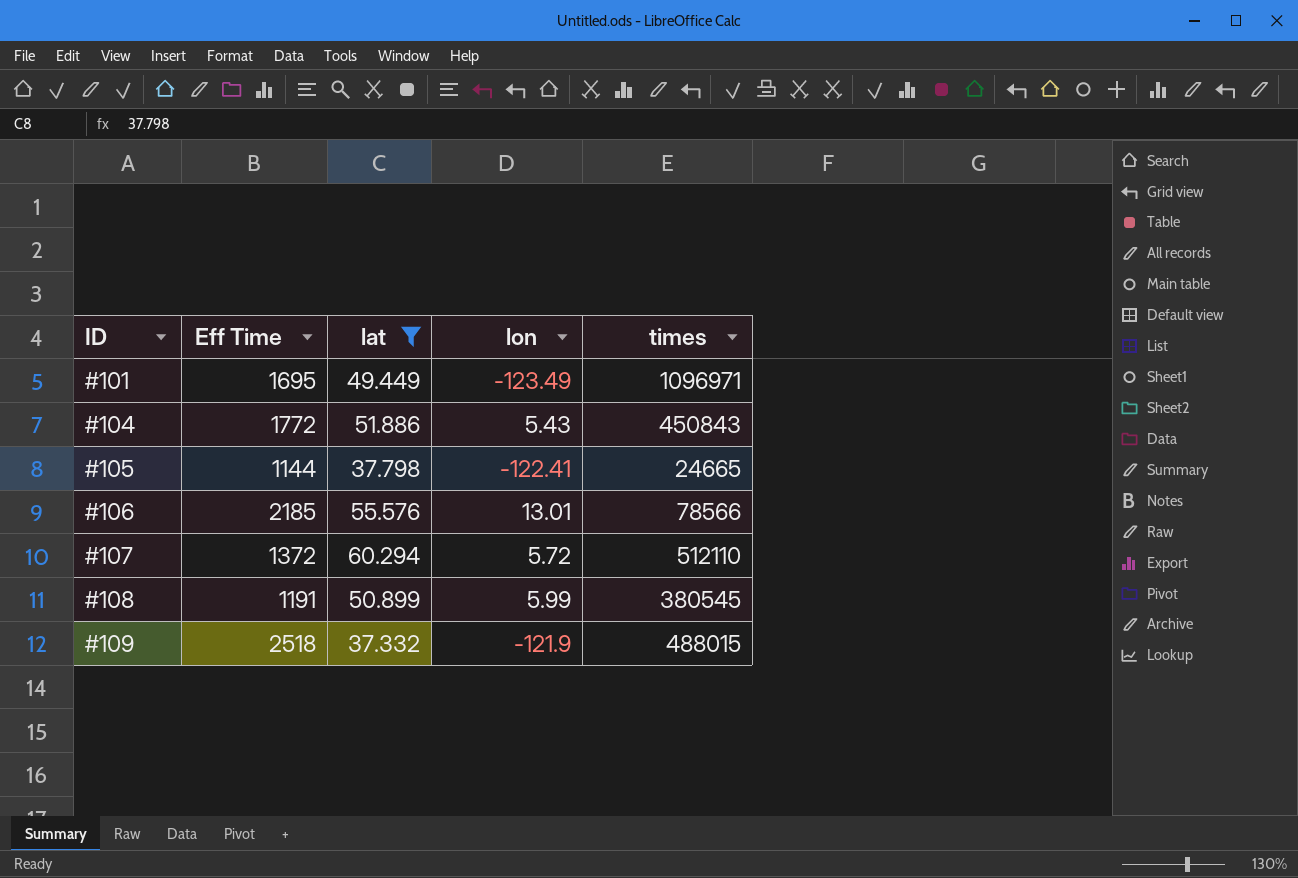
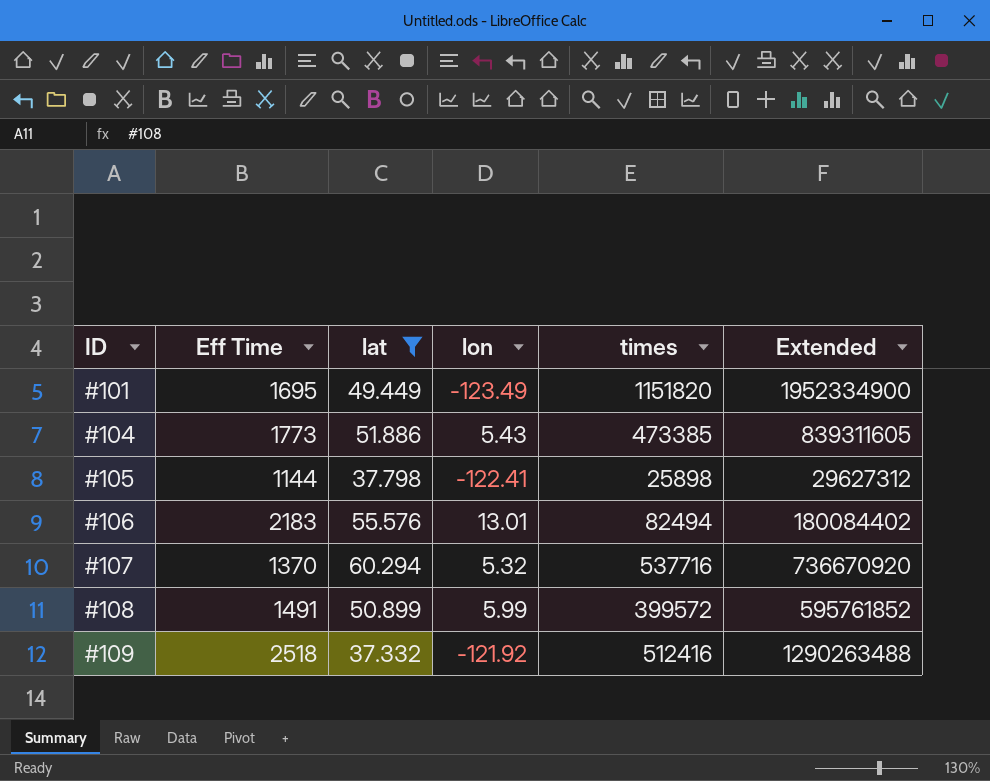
column Extended | formula: none -> [Eff Time] * [times]
#101 | times: 1096971 -> 1151820
#104 | Eff Time: 1772 -> 1773
#104 | times: 450843 -> 473385
#105 | times: 24665 -> 25898
#106 | Eff Time: 2185 -> 2183
#106 | times: 78566 -> 82494
#107 | Eff Time: 1372 -> 1370
#107 | lon: 5.72 -> 5.32
#107 | times: 512110 -> 537716
#108 | Eff Time: 1191 -> 1491
#108 | times: 380545 -> 399572
#109 | lon: -121.9 -> -121.92
#109 | times: 488015 -> 512416

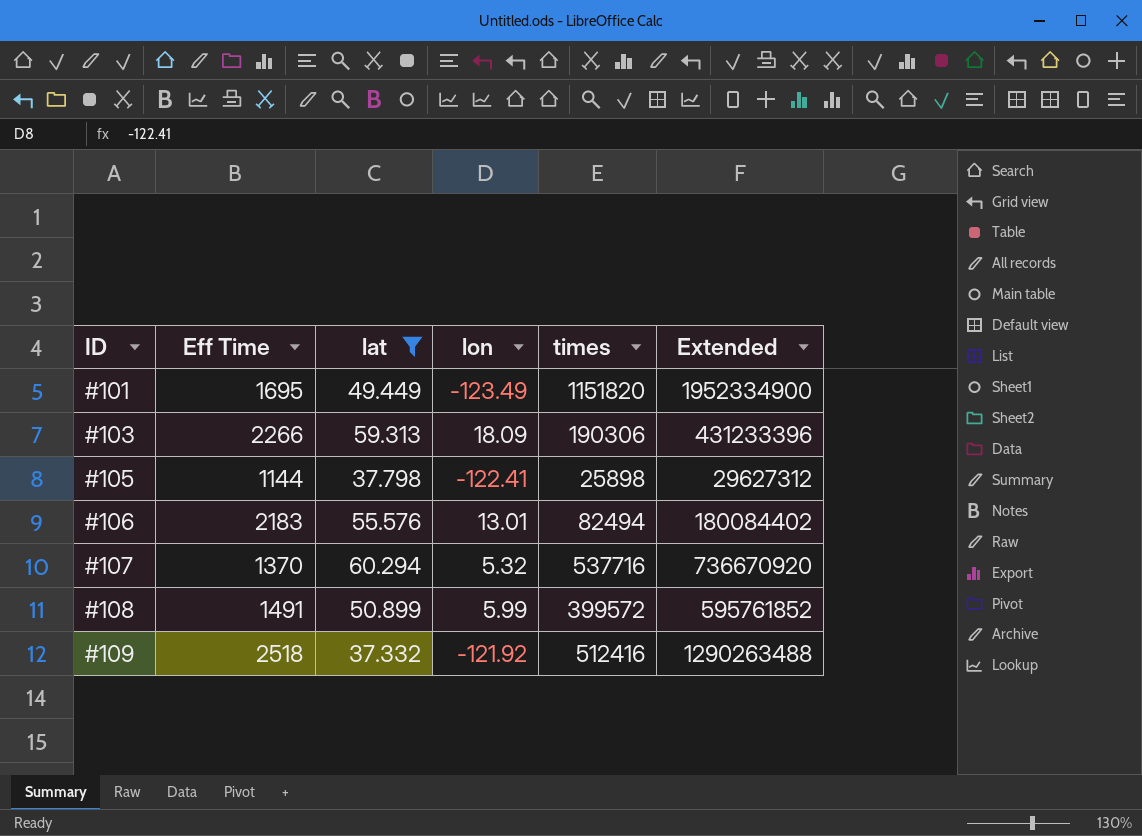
row #104: 1773 | 51.886 | 5.43 | 473385 | 839311605 -> none
row #103: none -> 2266 | 59.313 | 18.09 | 190306 | 431233396

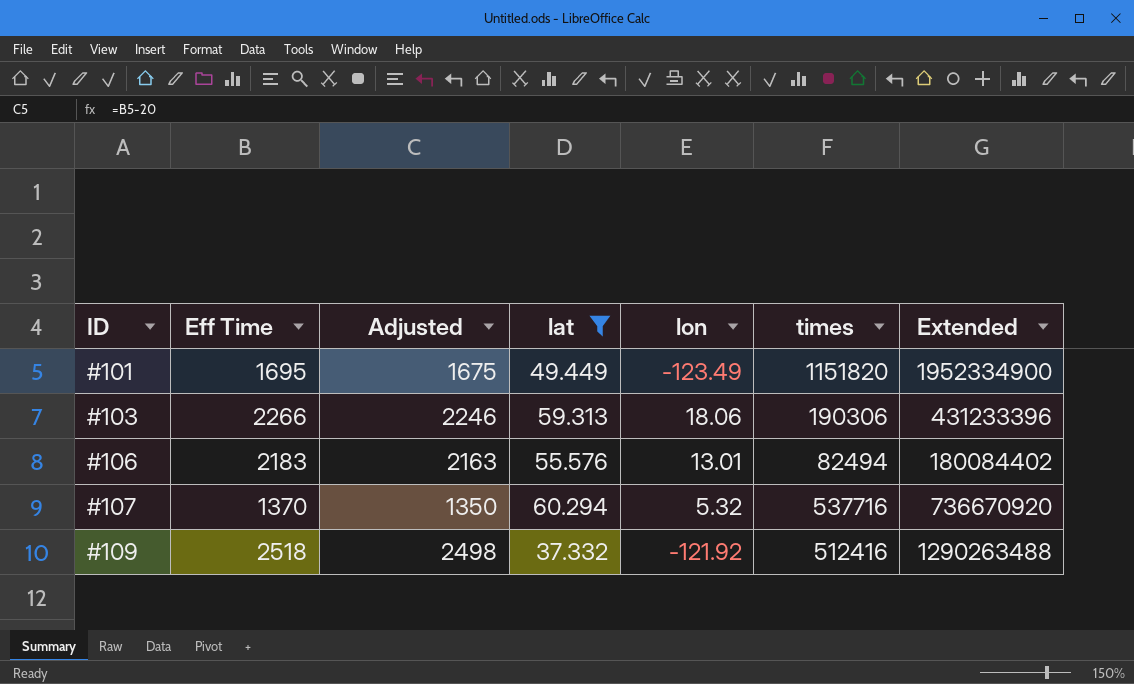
column Adjusted | formula: none -> [Eff Time] - 20
row #105: 1144 | 37.798 | -122.41 | 25898 | 29627312 -> none
row #108: 1491 | 50.899 | 5.99 | 399572 | 595761852 -> none
#103 | lon: 18.09 -> 18.06

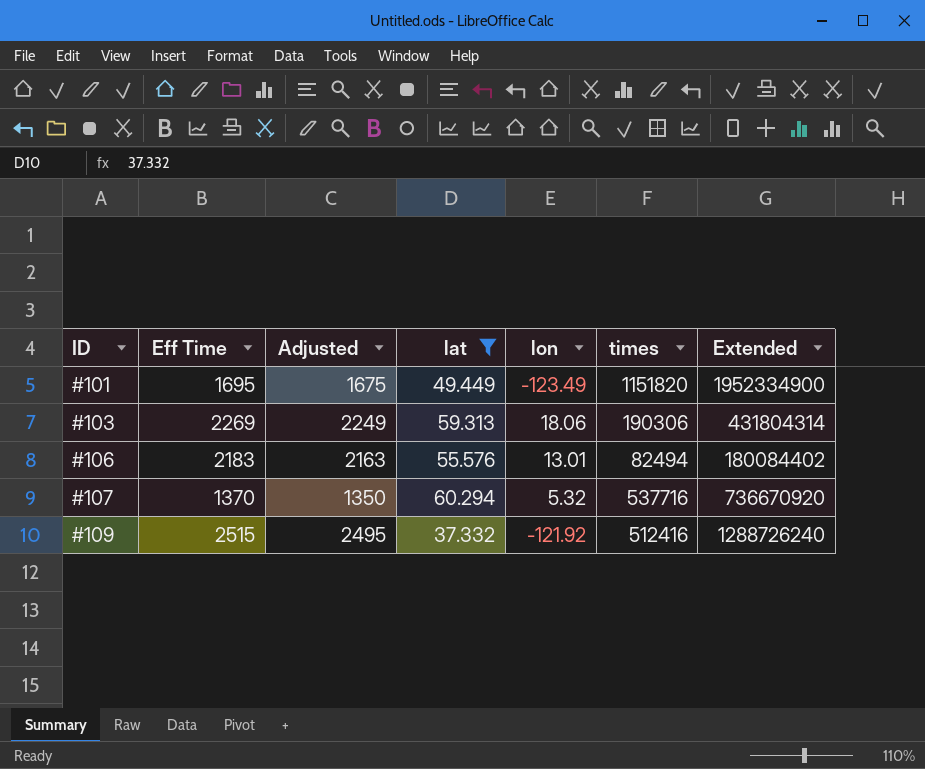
#103 | Eff Time: 2266 -> 2269
#103 | Adjusted: 2246 -> 2249
#103 | Extended: 431233396 -> 431804314
#109 | Eff Time: 2518 -> 2515
#109 | Adjusted: 2498 -> 2495
#109 | Extended: 1290263488 -> 1288726240

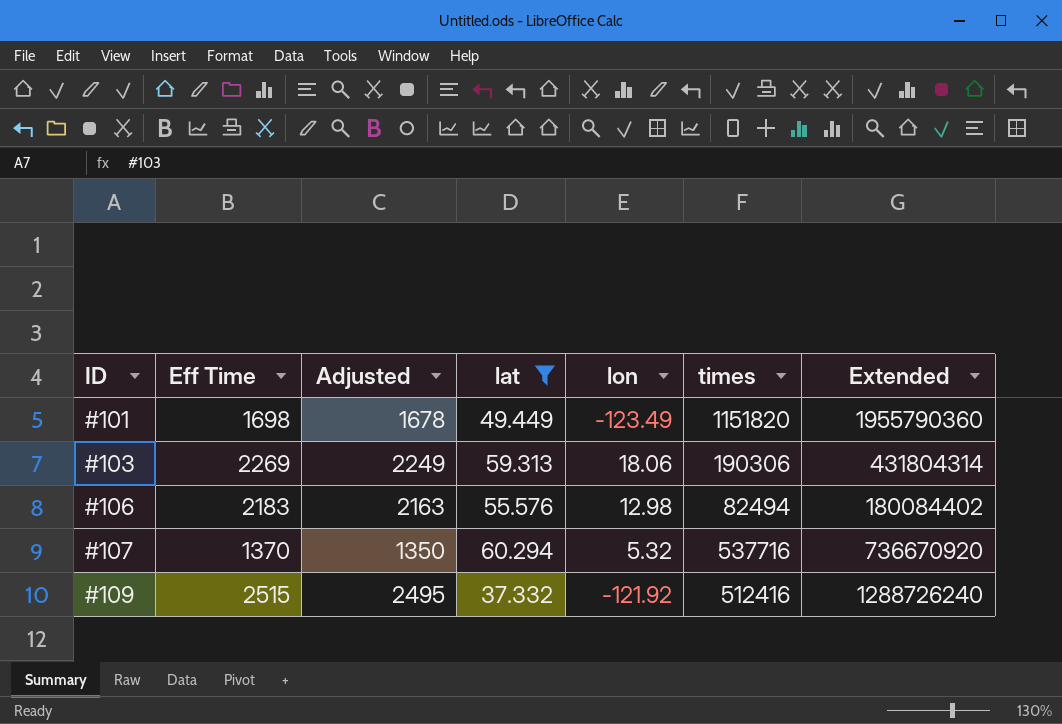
#101 | Eff Time: 1695 -> 1698
#101 | Adjusted: 1675 -> 1678
#101 | Extended: 1952334900 -> 1955790360
#106 | lon: 13.01 -> 12.98

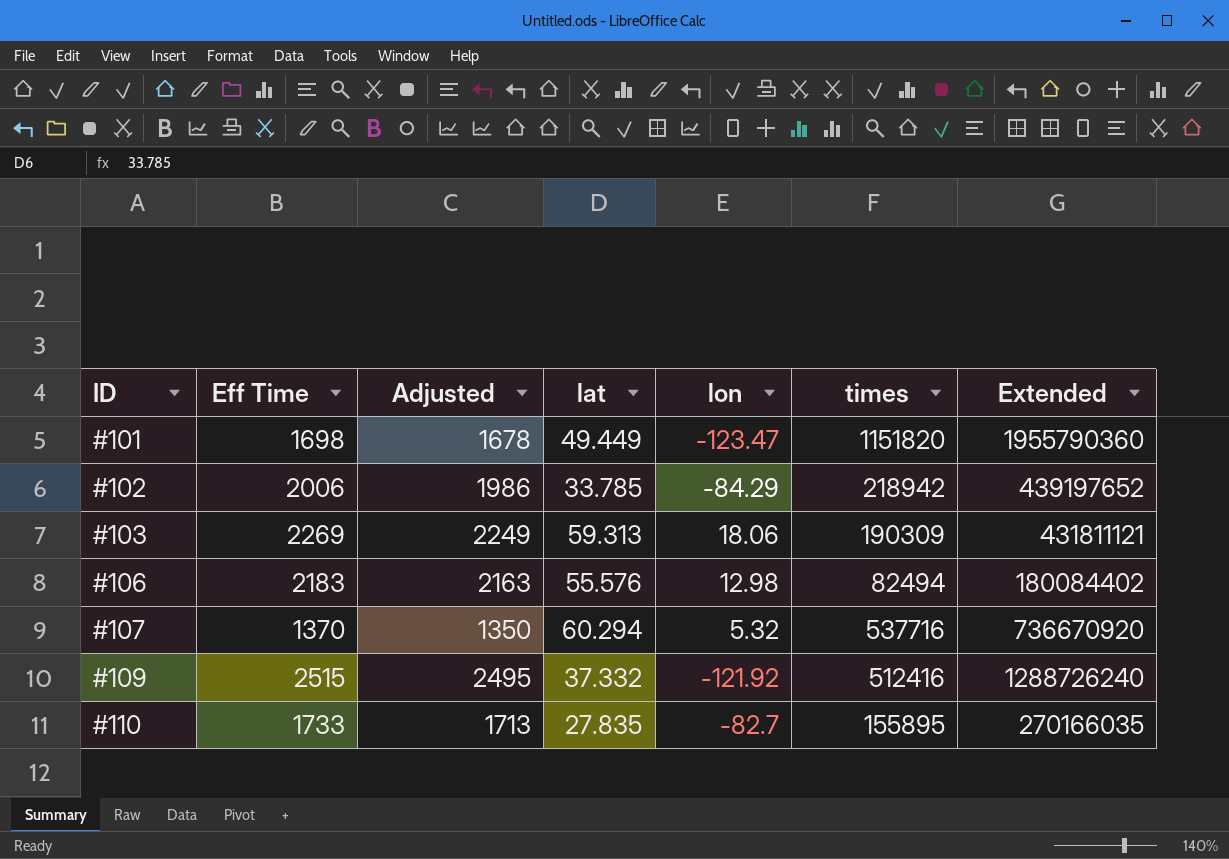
filter: lat >= 37.332 -> none
#101 | lon: -123.49 -> -123.47
#103 | times: 190306 -> 190309
#103 | Extended: 431804314 -> 431811121

